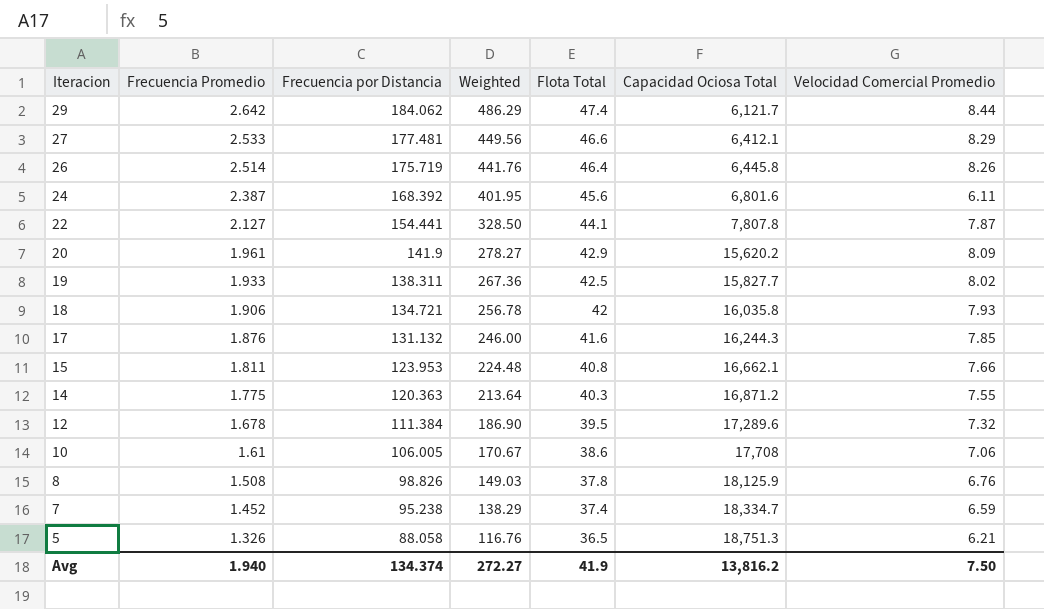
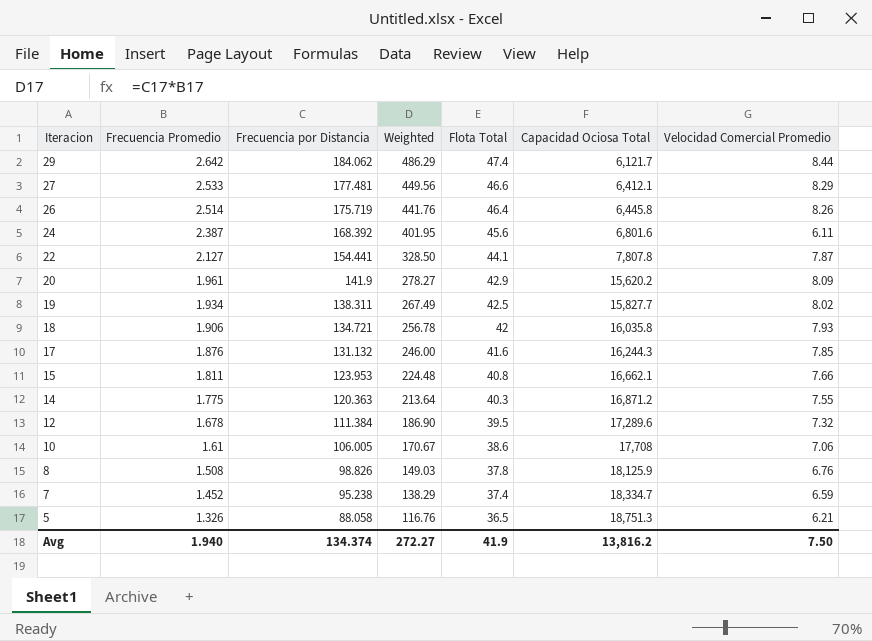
19 | Frecuencia Promedio: 1.933 -> 1.934
19 | Weighted: 267.36 -> 267.49

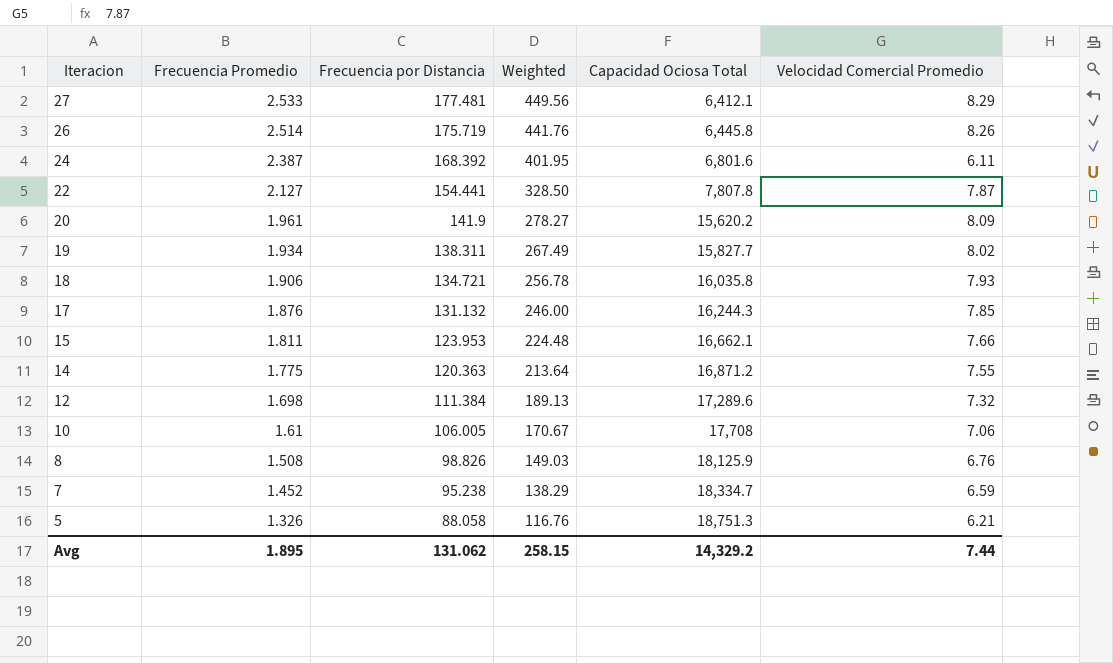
column Flota Total | position: 5 -> none
row 29: 2.642 | 184.062 | 486.29 | 47.4 | 6,121.7 | 8.44 -> none
12 | Frecuencia Promedio: 1.678 -> 1.698
12 | Weighted: 186.90 -> 189.13
Avg | Frecuencia Promedio: 1.940 -> 1.895
Avg | Frecuencia por Distancia: 134.374 -> 131.062
Avg | Weighted: 272.27 -> 258.15
Avg | Capacidad Ociosa Total: 13,816.2 -> 14,329.2
Avg | Velocidad Comercial Promedio: 7.50 -> 7.44

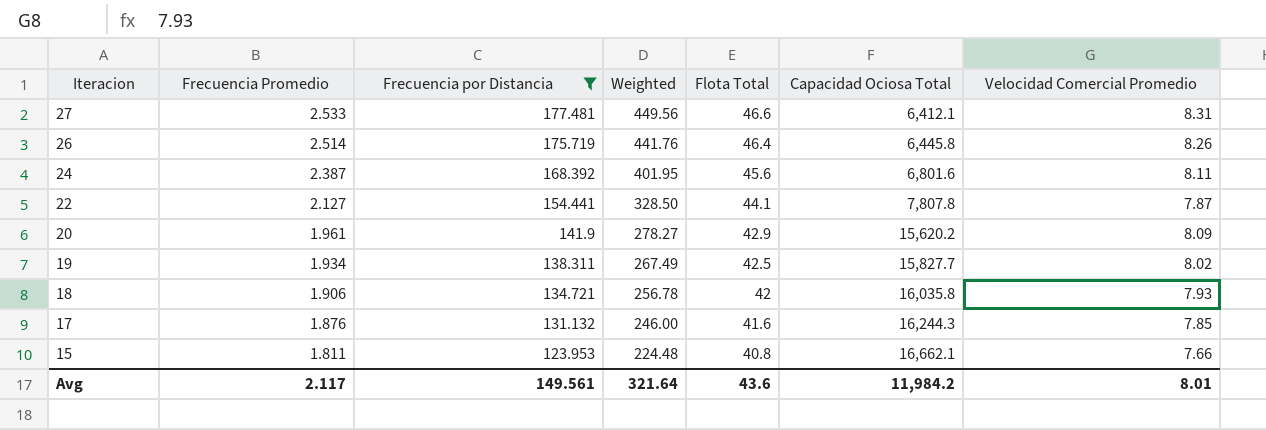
filter: none -> Frecuencia por Distancia >= 123.953
column Flota Total | position: none -> 5
27 | Velocidad Comercial Promedio: 8.29 -> 8.31
24 | Velocidad Comercial Promedio: 6.11 -> 8.11
Avg | Frecuencia Promedio: 1.895 -> 2.117
Avg | Frecuencia por Distancia: 131.062 -> 149.561
Avg | Weighted: 258.15 -> 321.64
Avg | Capacidad Ociosa Total: 14,329.2 -> 11,984.2
Avg | Velocidad Comercial Promedio: 7.44 -> 8.01

